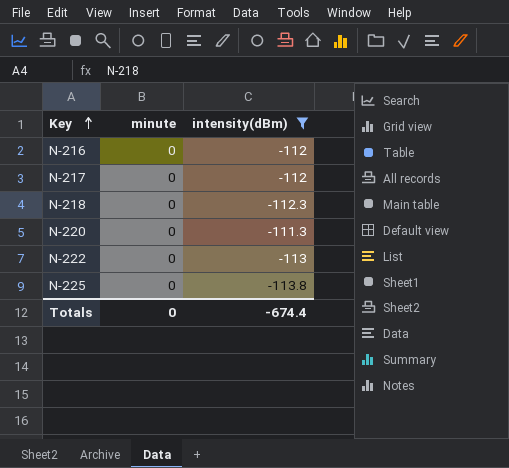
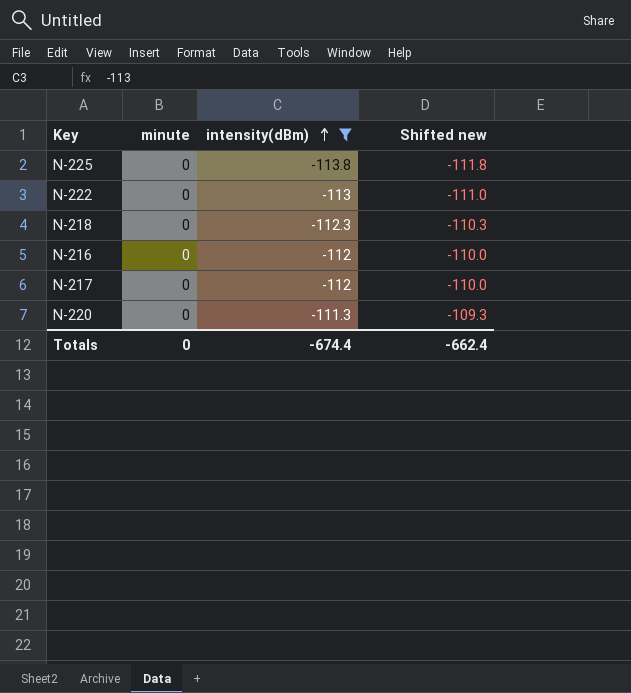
row order: Key ascending -> intensity(dBm) ascending
column Shifted new | formula: none -> [intensity(dBm)] + 2

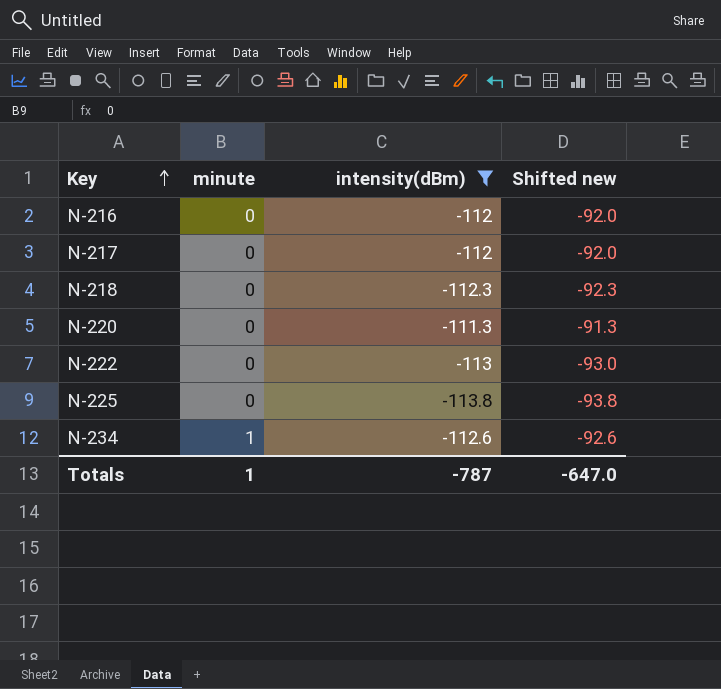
row order: intensity(dBm) ascending -> Key ascending
column Shifted new | formula: [intensity(dBm)] + 2 -> [intensity(dBm)] + 20
row N-234: none -> 1 | -112.6 | -92.6
Totals | minute: 0 -> 1
Totals | intensity(dBm): -674.4 -> -787
Totals | Shifted new: -662.4 -> -647.0

